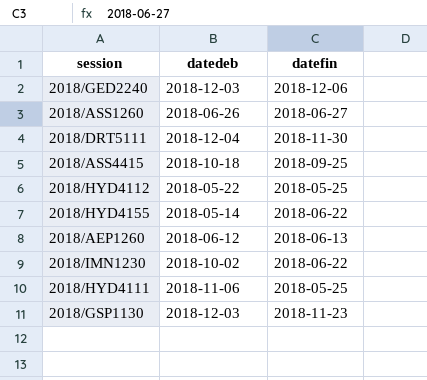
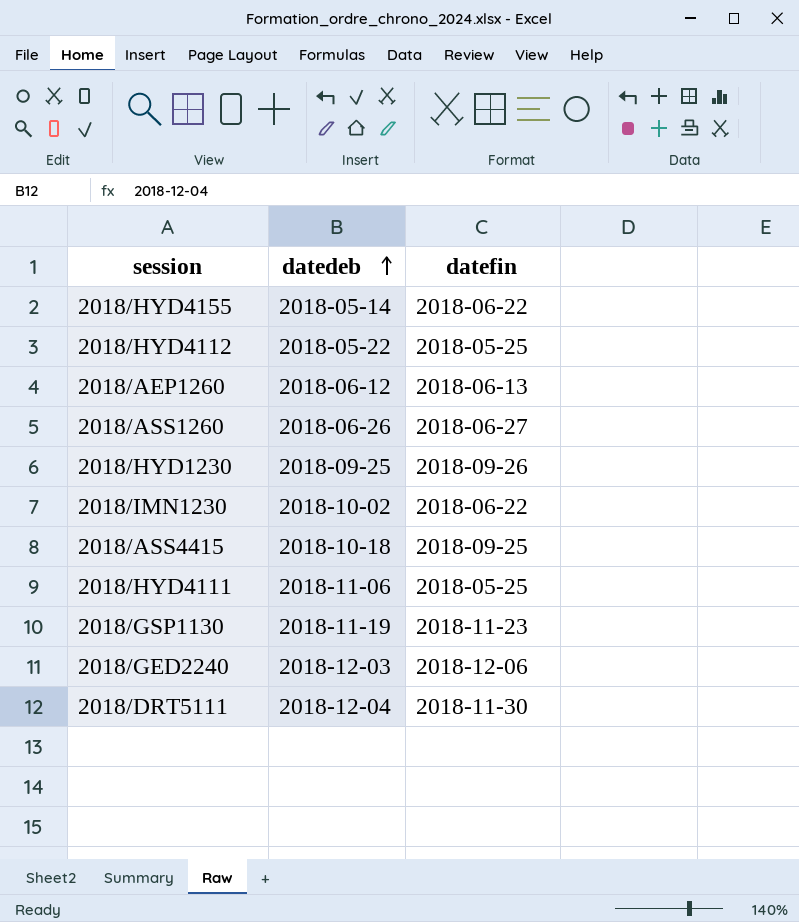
row order: none -> datedeb ascending
row 2018/HYD1230: none -> 2018-09-25 | 2018-09-26
2018/GSP1130 | datedeb: 2018-12-03 -> 2018-11-19

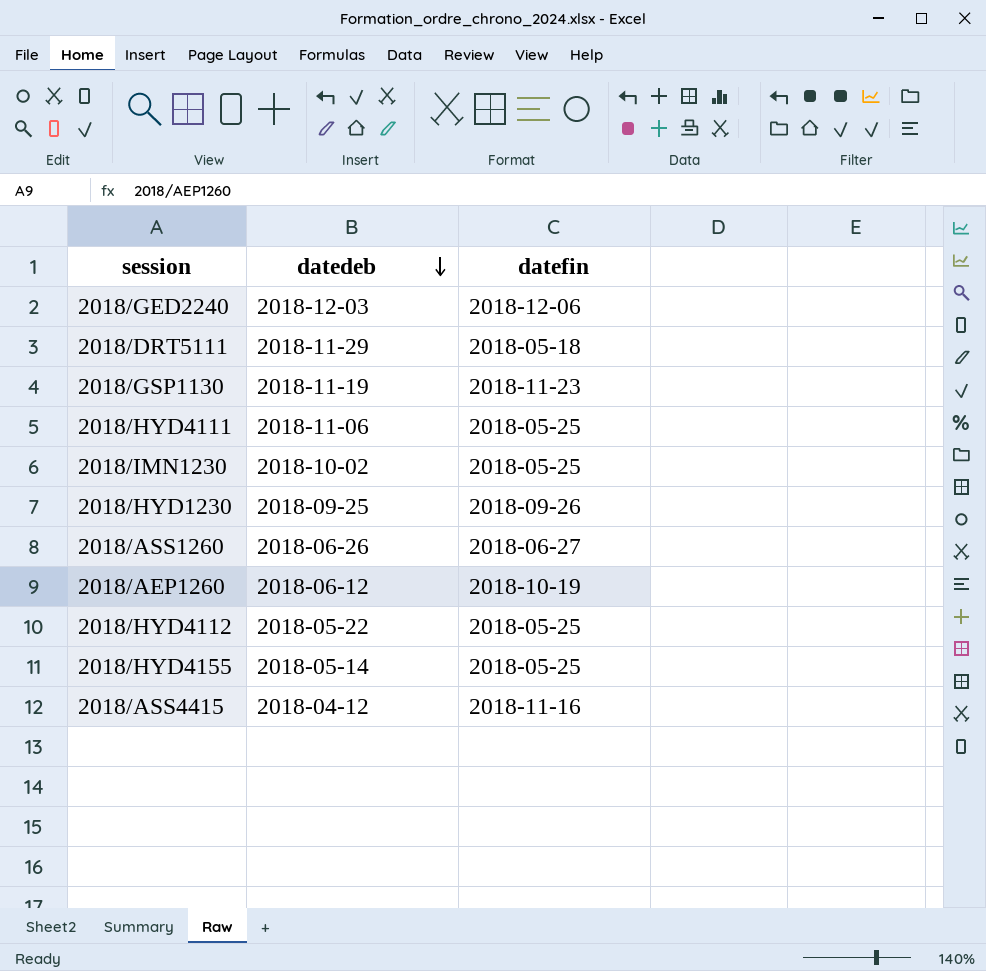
row order: datedeb ascending -> datedeb descending
2018/DRT5111 | datedeb: 2018-12-04 -> 2018-11-29
2018/DRT5111 | datefin: 2018-11-30 -> 2018-05-18
2018/IMN1230 | datefin: 2018-06-22 -> 2018-05-25
2018/AEP1260 | datefin: 2018-06-13 -> 2018-10-19
2018/HYD4155 | datefin: 2018-06-22 -> 2018-05-25
2018/ASS4415 | datedeb: 2018-10-18 -> 2018-04-12
2018/ASS4415 | datefin: 2018-09-25 -> 2018-11-16

